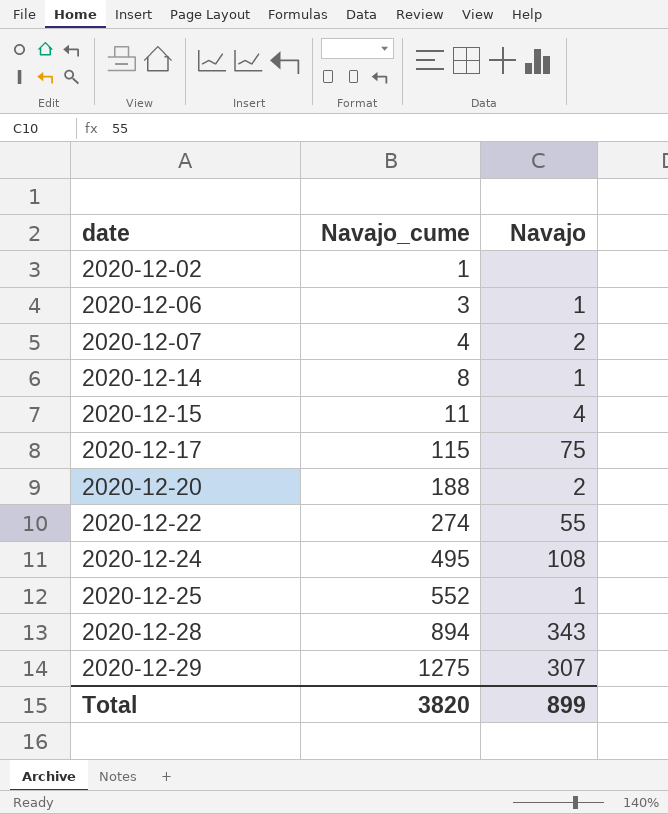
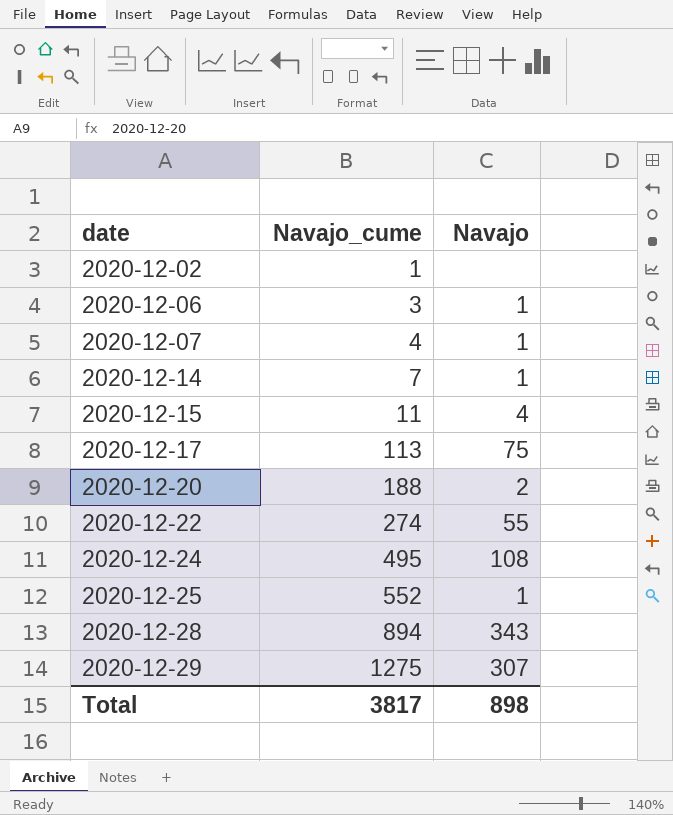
2020-12-07 | Navajo: 2 -> 1
2020-12-14 | Navajo_cume: 8 -> 7
2020-12-17 | Navajo_cume: 115 -> 113
Total | Navajo_cume: 3820 -> 3817
Total | Navajo: 899 -> 898

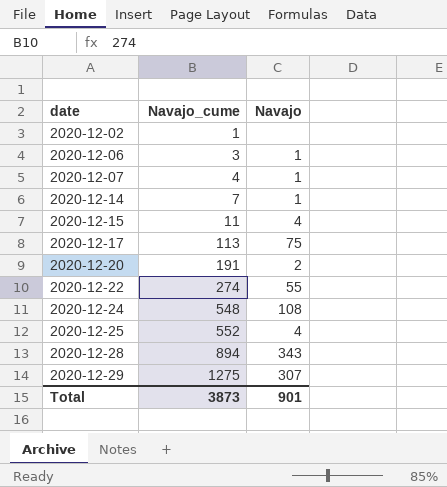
2020-12-20 | Navajo_cume: 188 -> 191
2020-12-24 | Navajo_cume: 495 -> 548
2020-12-25 | Navajo: 1 -> 4
Total | Navajo_cume: 3817 -> 3873
Total | Navajo: 898 -> 901

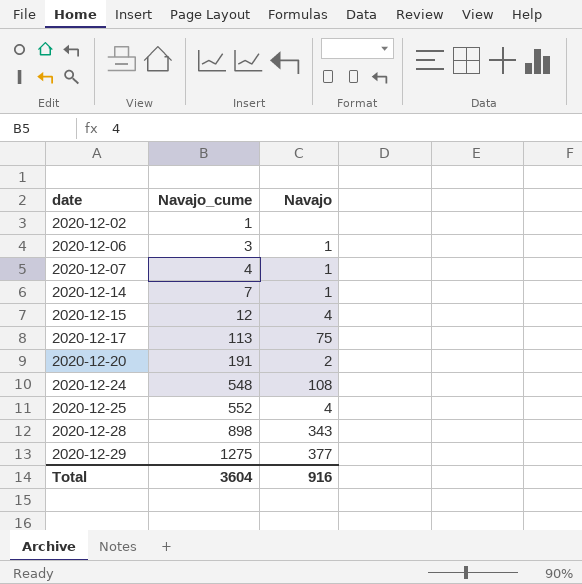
row 2020-12-22: 274 | 55 -> none
2020-12-15 | Navajo_cume: 11 -> 12
2020-12-28 | Navajo_cume: 894 -> 898
2020-12-29 | Navajo: 307 -> 377
Total | Navajo_cume: 3873 -> 3604
Total | Navajo: 901 -> 916

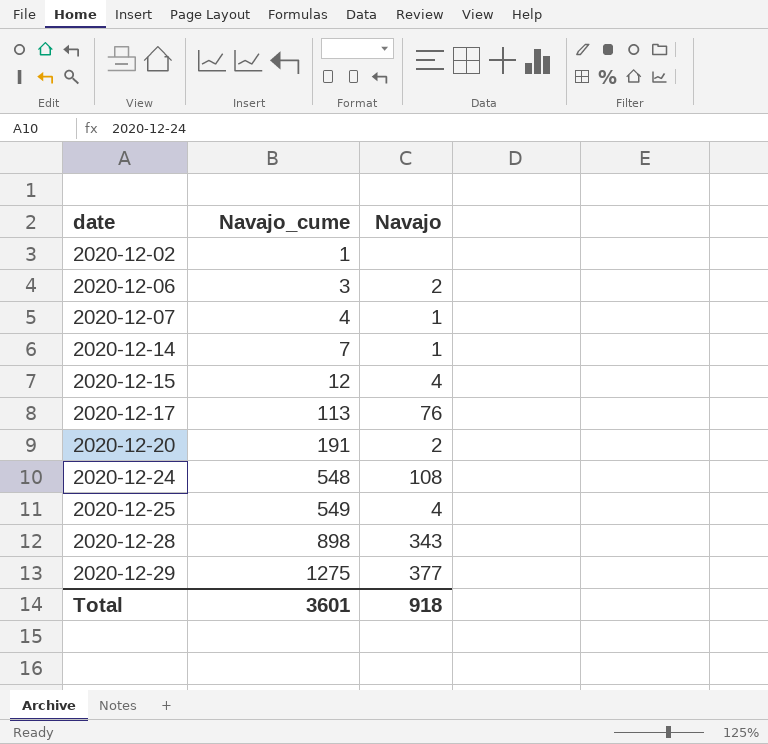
2020-12-06 | Navajo: 1 -> 2
2020-12-17 | Navajo: 75 -> 76
2020-12-25 | Navajo_cume: 552 -> 549
Total | Navajo_cume: 3604 -> 3601
Total | Navajo: 916 -> 918

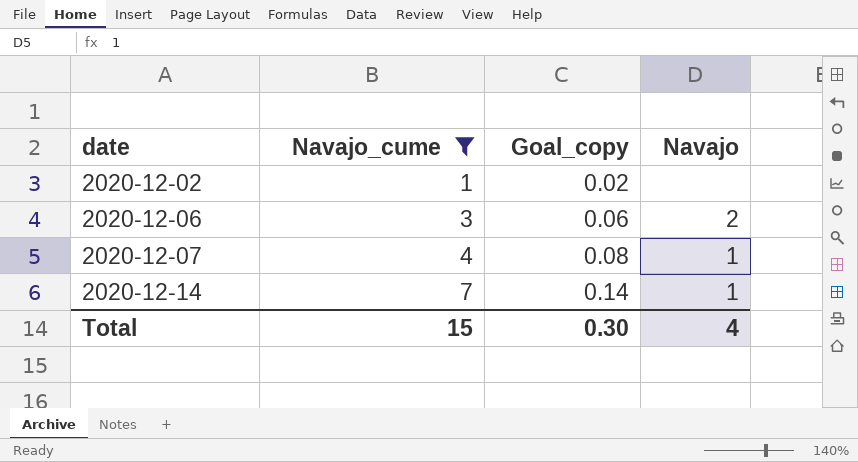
filter: none -> Navajo_cume <= 7
column Goal_copy | formula: none -> [Navajo_cume] * 0.02
Total | Navajo_cume: 3601 -> 15
Total | Navajo: 918 -> 4

